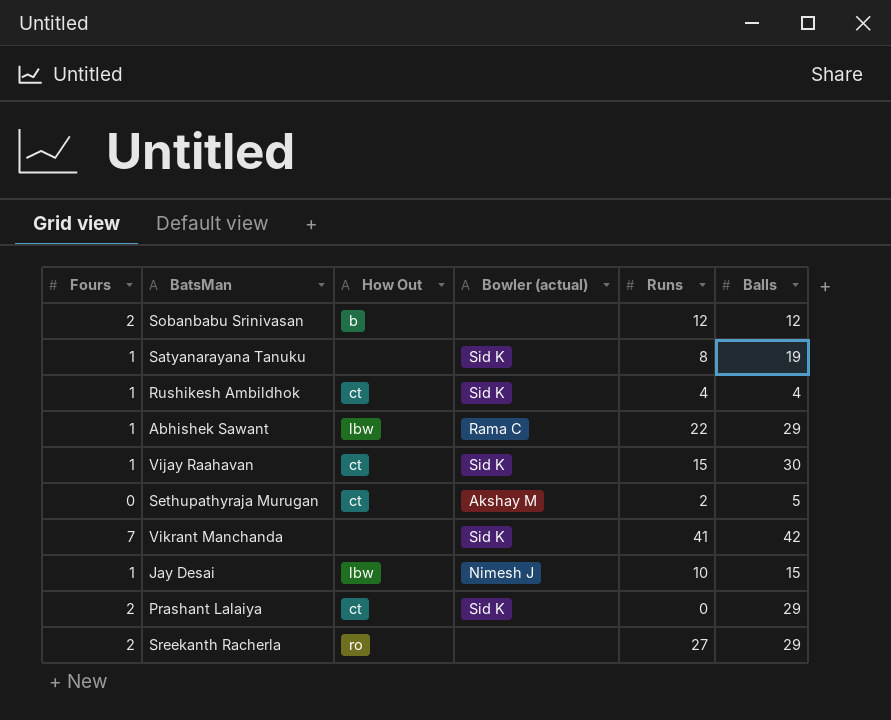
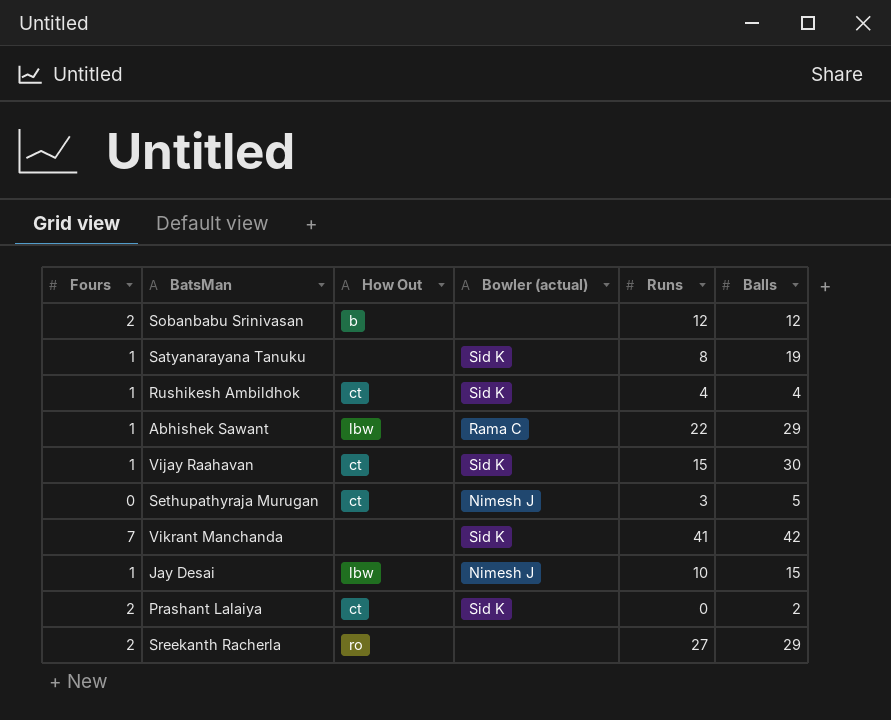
Sethupathyraja Murugan | Bowler (actual): Akshay M -> Nimesh J
Sethupathyraja Murugan | Runs: 2 -> 3
Prashant Lalaiya | Balls: 29 -> 2

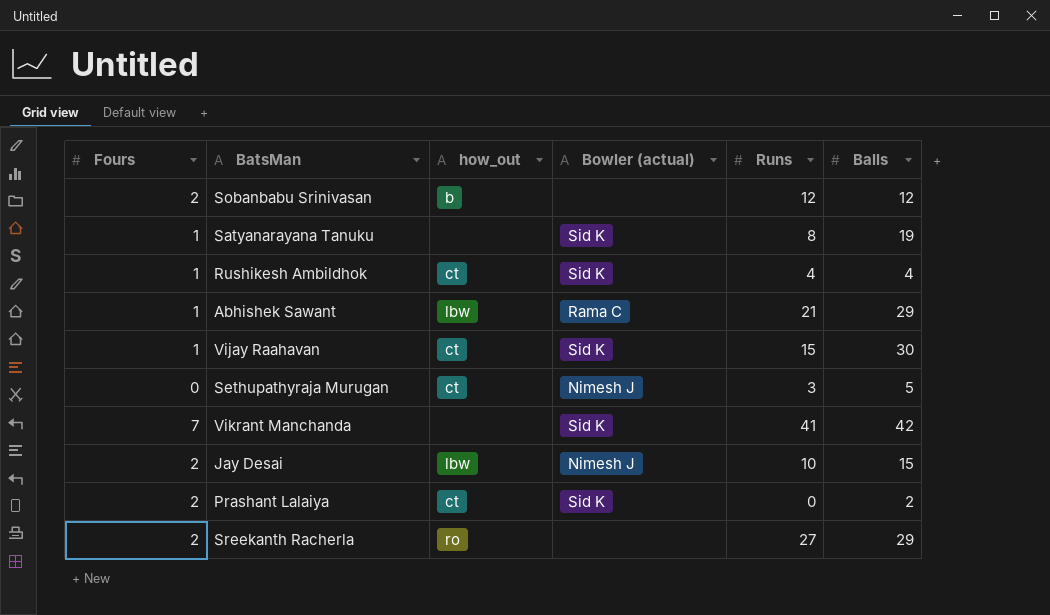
column name: How Out -> how_out
Abhishek Sawant | Runs: 22 -> 21
Jay Desai | Fours: 1 -> 2

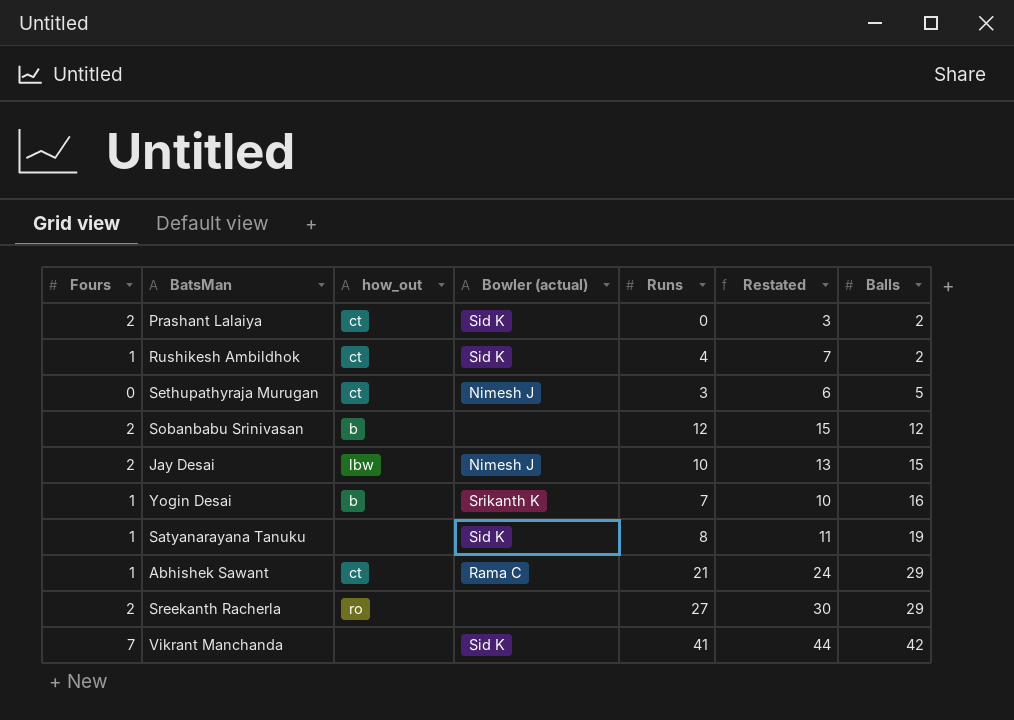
row order: none -> Balls ascending
column Restated | formula: none -> [Runs] + 3
row Vijay Raahavan: 1 | ct | Sid K | 15 | 30 -> none
Rushikesh Ambildhok | Balls: 4 -> 2
row Yogin Desai: none -> 1 | b | Srikanth K | 7 | 10 | 16
Abhishek Sawant | how_out: lbw -> ct

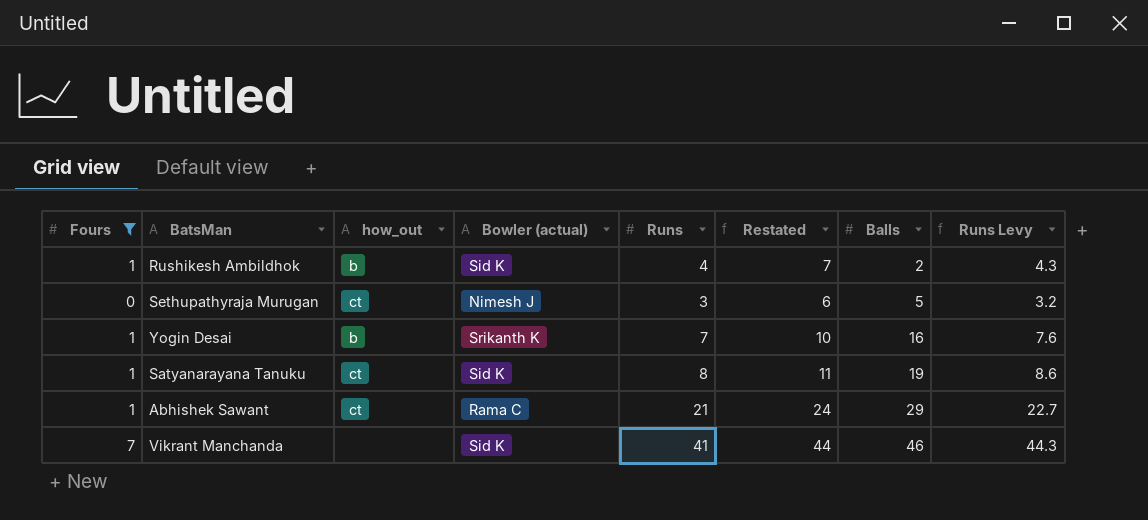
filter: none -> Fours != 2
column Runs Levy | formula: none -> [Runs] * 1.08
Rushikesh Ambildhok | how_out: ct -> b
Satyanarayana Tanuku | how_out: none -> ct
Vikrant Manchanda | Balls: 42 -> 46

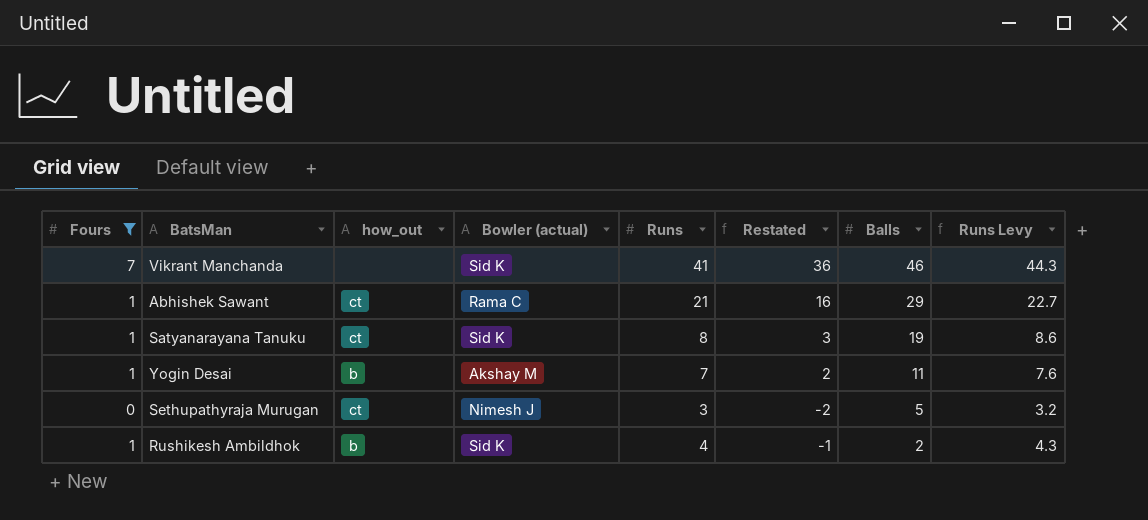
row order: Balls ascending -> Balls descending
column Restated | formula: [Runs] + 3 -> [Runs] - 5
Yogin Desai | Bowler (actual): Srikanth K -> Akshay M
Yogin Desai | Balls: 16 -> 11

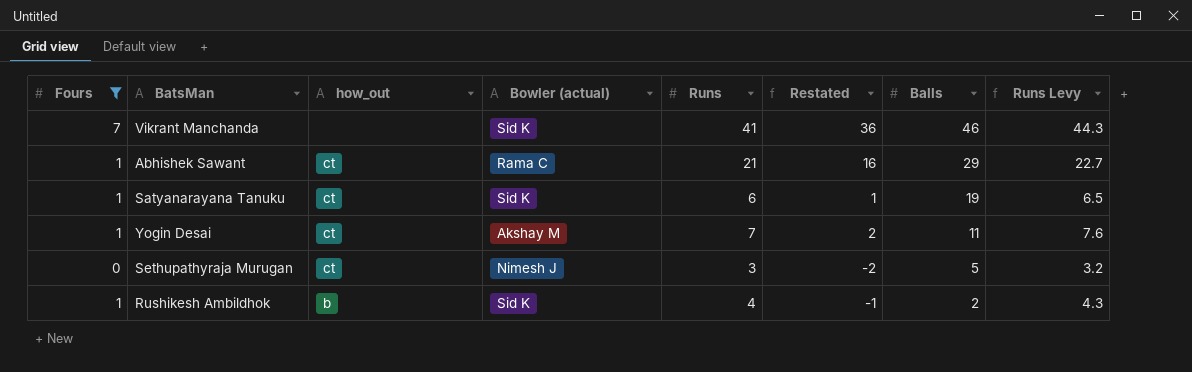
Satyanarayana Tanuku | Runs: 8 -> 6
Satyanarayana Tanuku | Restated: 3 -> 1
Satyanarayana Tanuku | Runs Levy: 8.6 -> 6.5
Yogin Desai | how_out: b -> ct

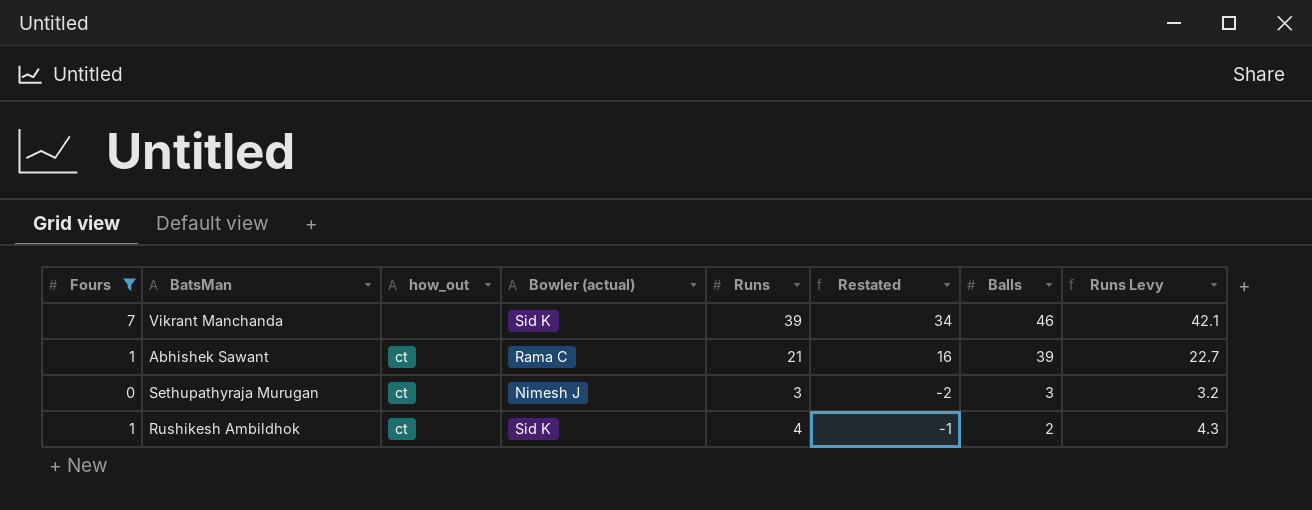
row Satyanarayana Tanuku: 1 | ct | Sid K | 6 | 1 | 19 | 6.5 -> none
row Yogin Desai: 1 | ct | Akshay M | 7 | 2 | 11 | 7.6 -> none
Vikrant Manchanda | Runs: 41 -> 39
Vikrant Manchanda | Restated: 36 -> 34
Vikrant Manchanda | Runs Levy: 44.3 -> 42.1
Abhishek Sawant | Balls: 29 -> 39
Sethupathyraja Murugan | Balls: 5 -> 3
Rushikesh Ambildhok | how_out: b -> ct

